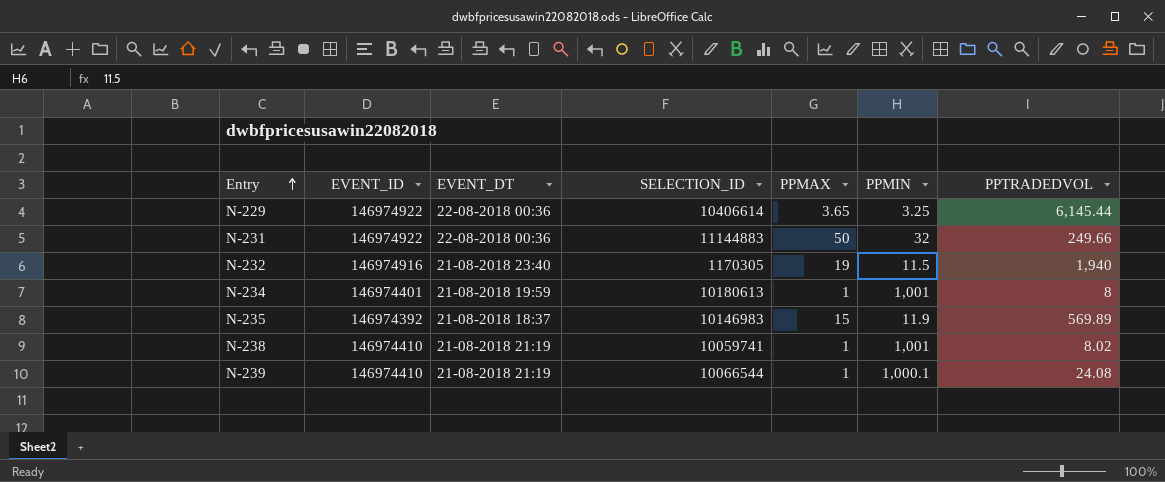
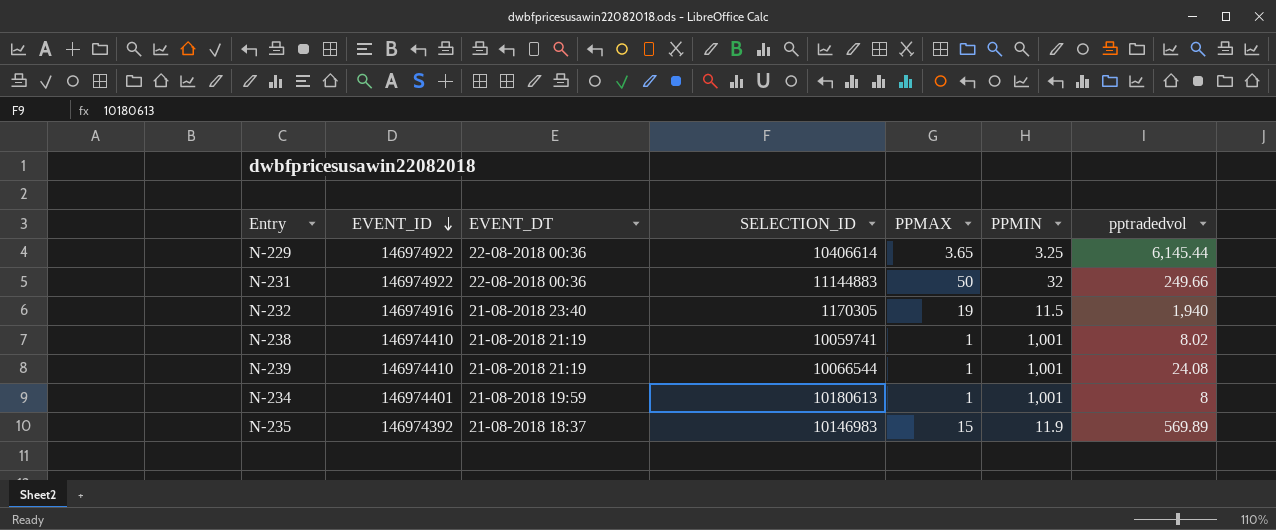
row order: Entry ascending -> EVENT_ID descending
column name: PPTRADEDVOL -> pptradedvol
N-239 | PPMIN: 1,000.1 -> 1,001

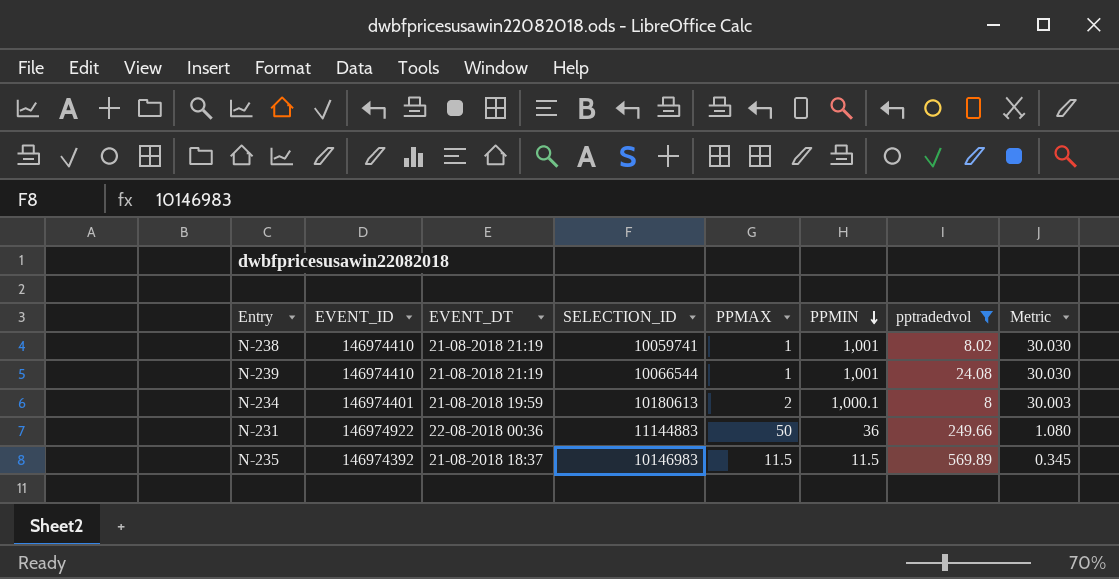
filter: none -> pptradedvol <= 569.89
row order: EVENT_ID descending -> PPMIN descending
column Metric | formula: none -> [PPMIN] * 0.03
N-234 | PPMAX: 1 -> 2
N-234 | PPMIN: 1,001 -> 1,000.1
N-231 | PPMIN: 32 -> 36
N-235 | PPMAX: 15 -> 11.5
N-235 | PPMIN: 11.9 -> 11.5

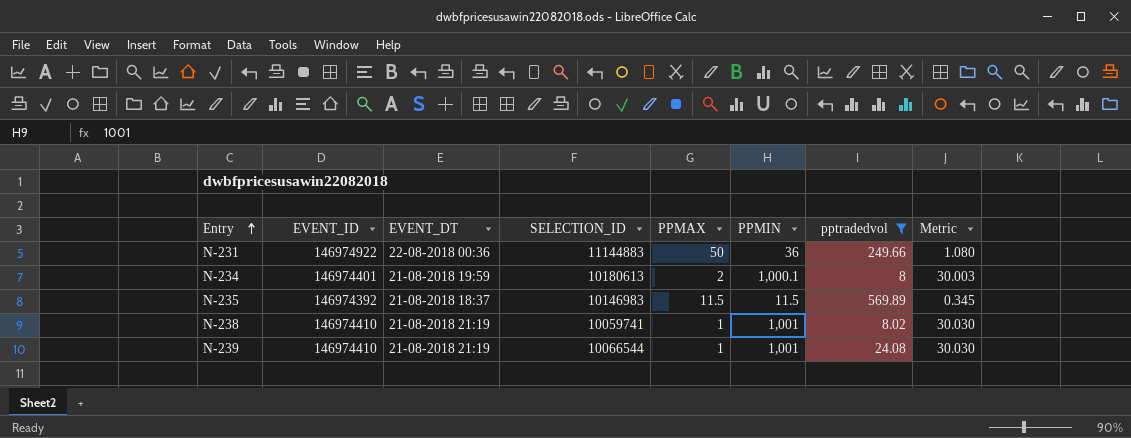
row order: PPMIN descending -> Entry ascending

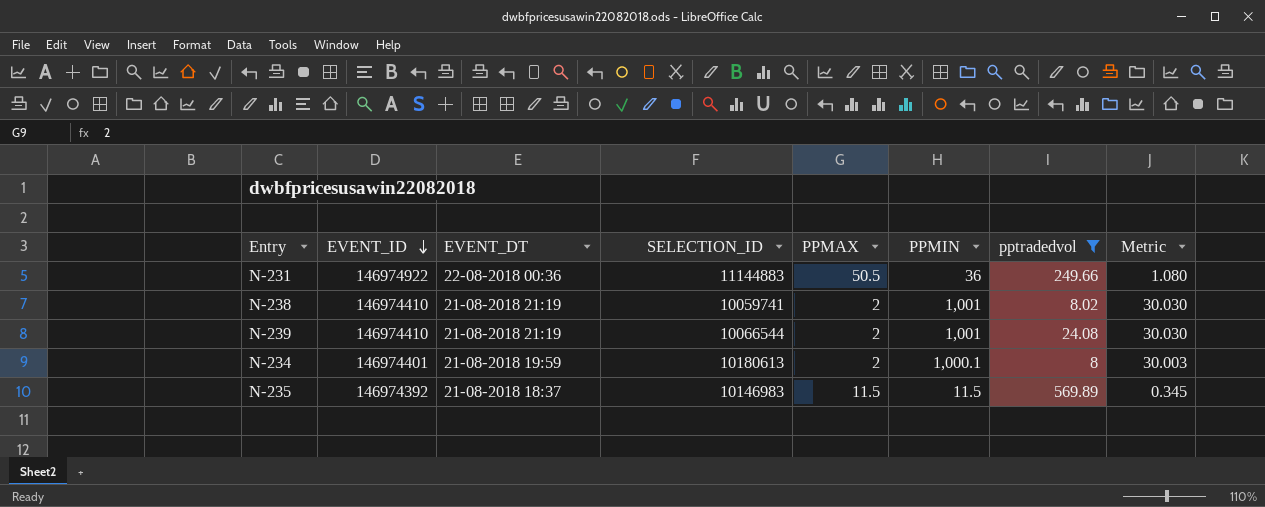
row order: Entry ascending -> EVENT_ID descending
N-231 | PPMAX: 50 -> 50.5
N-238 | PPMAX: 1 -> 2
N-239 | PPMAX: 1 -> 2

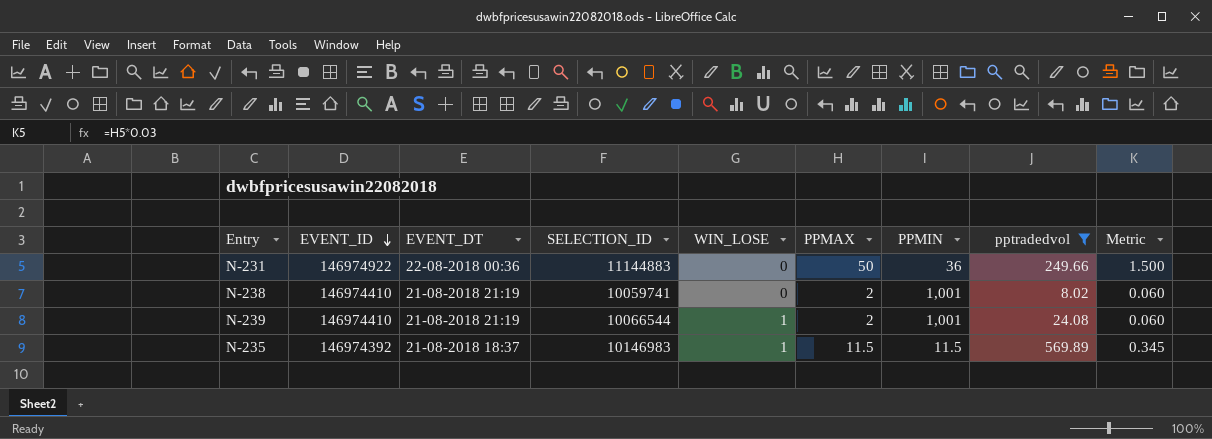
column WIN_LOSE | position: none -> 5
column Metric | formula: [PPMIN] * 0.03 -> [PPMAX] * 0.03
row N-234: 146974401 | 21-08-2018 19:59 | 10180613 | 2 | 1,000.1 | 8 | 30.003 -> none
N-231 | PPMAX: 50.5 -> 50

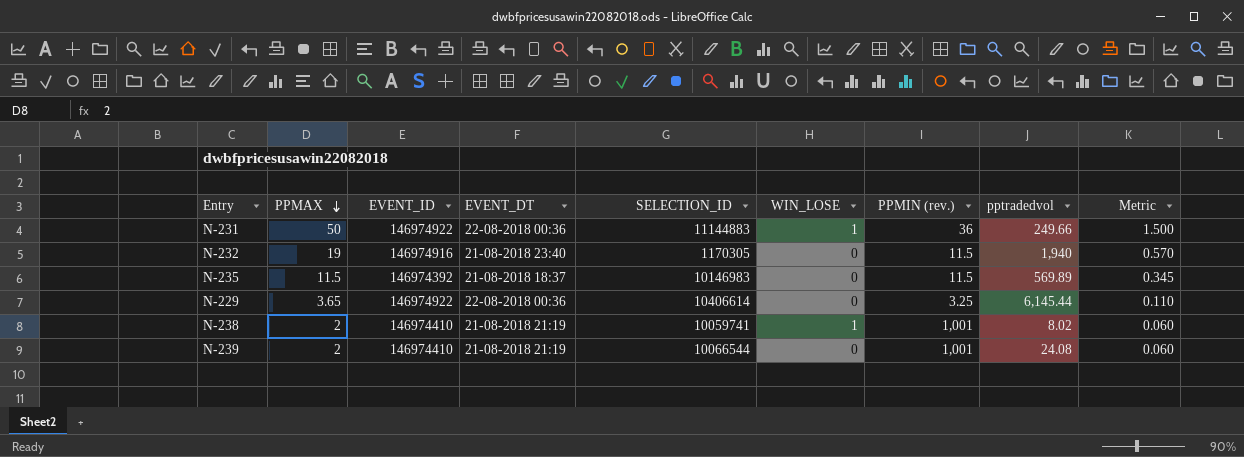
filter: pptradedvol <= 569.89 -> none
row order: EVENT_ID descending -> PPMAX descending
column PPMAX | position: 6 -> 2
column name: PPMIN -> PPMIN (rev.)
N-231 | WIN_LOSE: 0 -> 1
N-235 | WIN_LOSE: 1 -> 0
N-238 | WIN_LOSE: 0 -> 1
N-239 | WIN_LOSE: 1 -> 0

